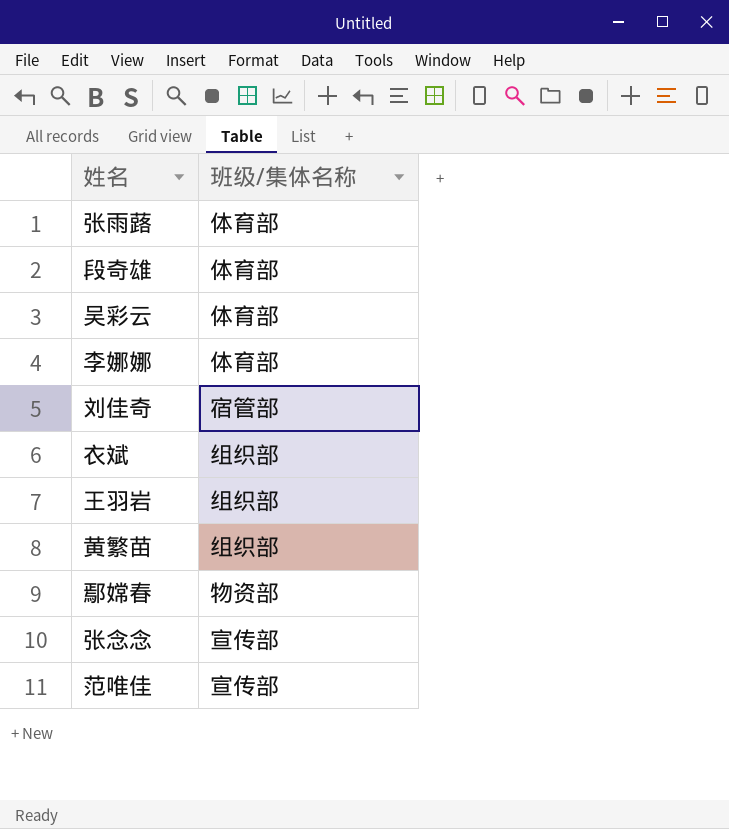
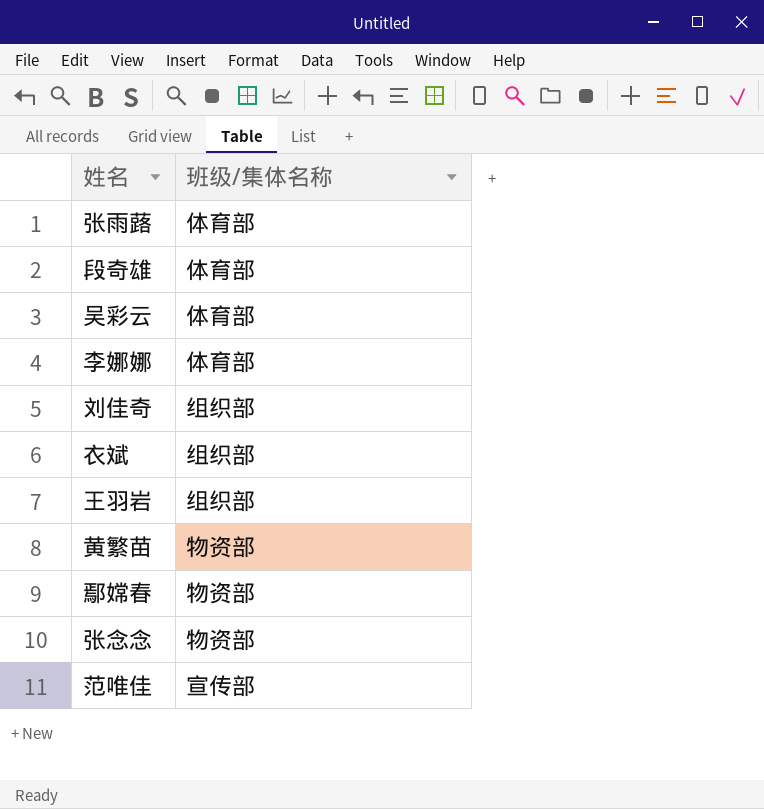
刘佳奇 | 班级/集体名称: 宿管部 -> 组织部
黄繁苗 | 班级/集体名称: 组织部 -> 物资部
张念念 | 班级/集体名称: 宣传部 -> 物资部

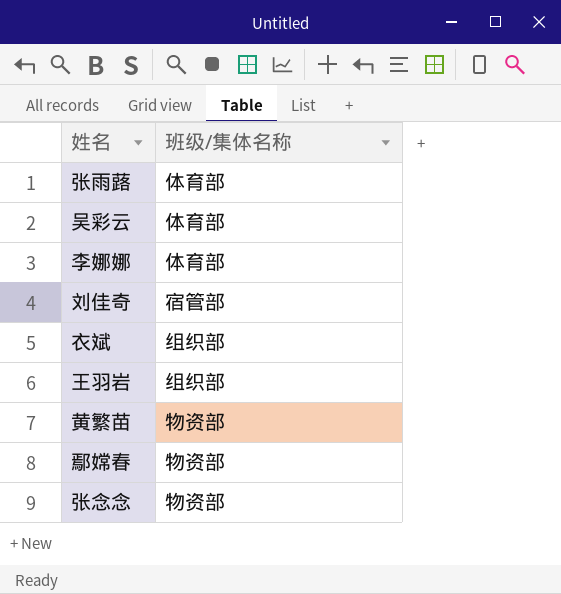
row 段奇雄: 体育部 -> none
row 范唯佳: 宣传部 -> none
刘佳奇 | 班级/集体名称: 组织部 -> 宿管部

